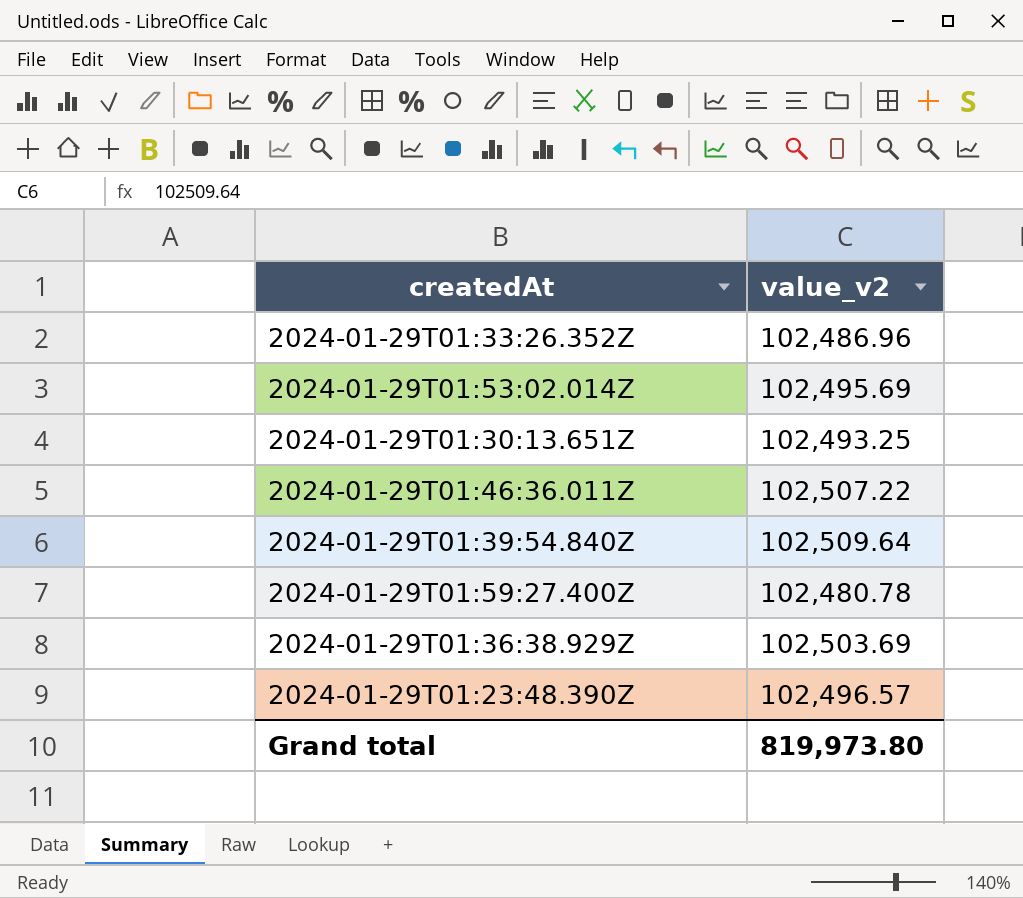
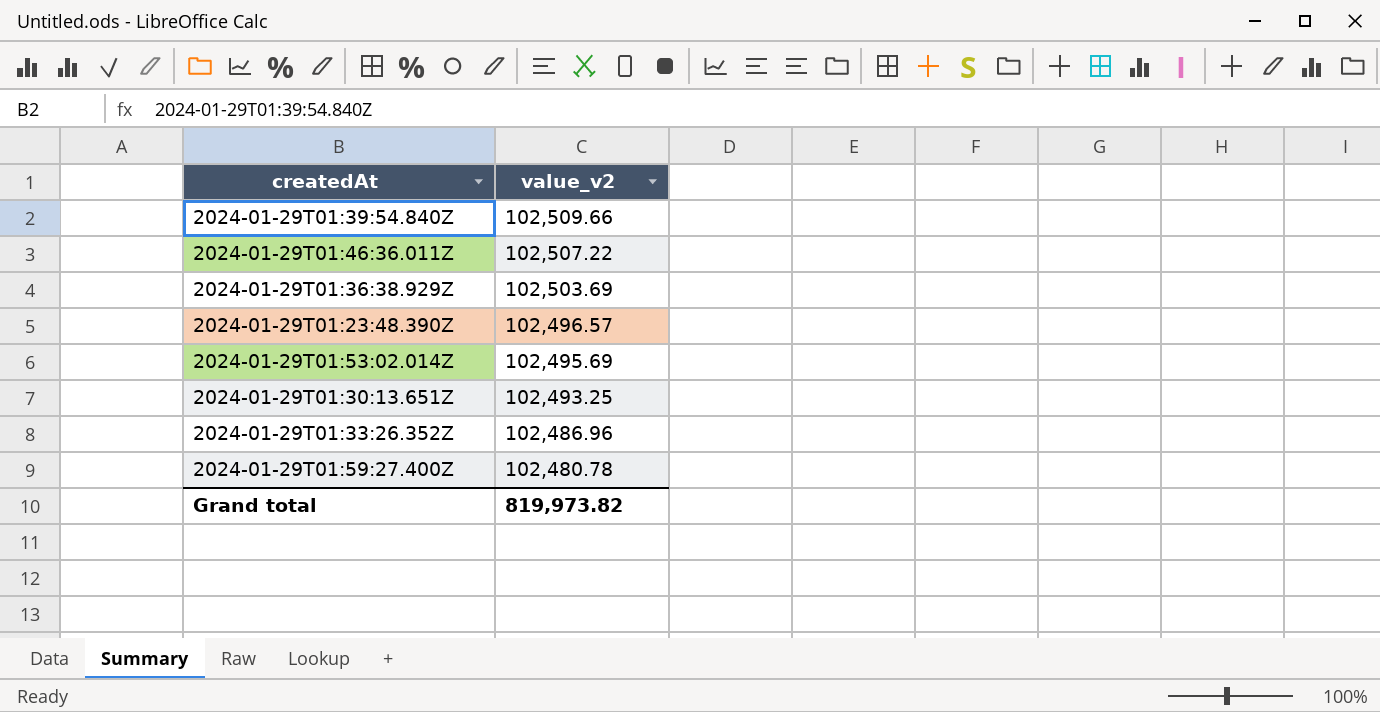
row order: none -> value_v2 descending
2024-01-29T01:39:54.840Z | value_v2: 102,509.64 -> 102,509.66
Grand total | value_v2: 819,973.80 -> 819,973.82

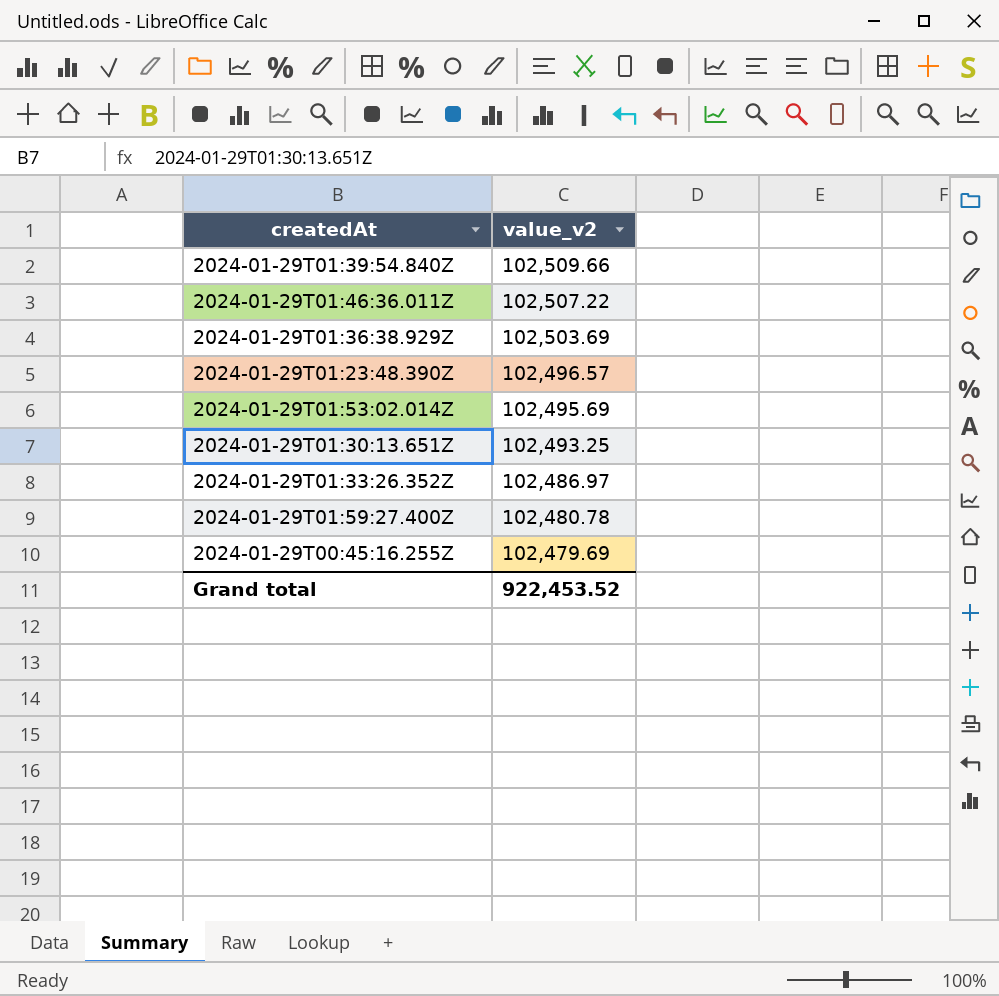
2024-01-29T01:33:26.352Z | value_v2: 102,486.96 -> 102,486.97
row 2024-01-29T00:45:16.255Z: none -> 102,479.69
Grand total | value_v2: 819,973.82 -> 922,453.52

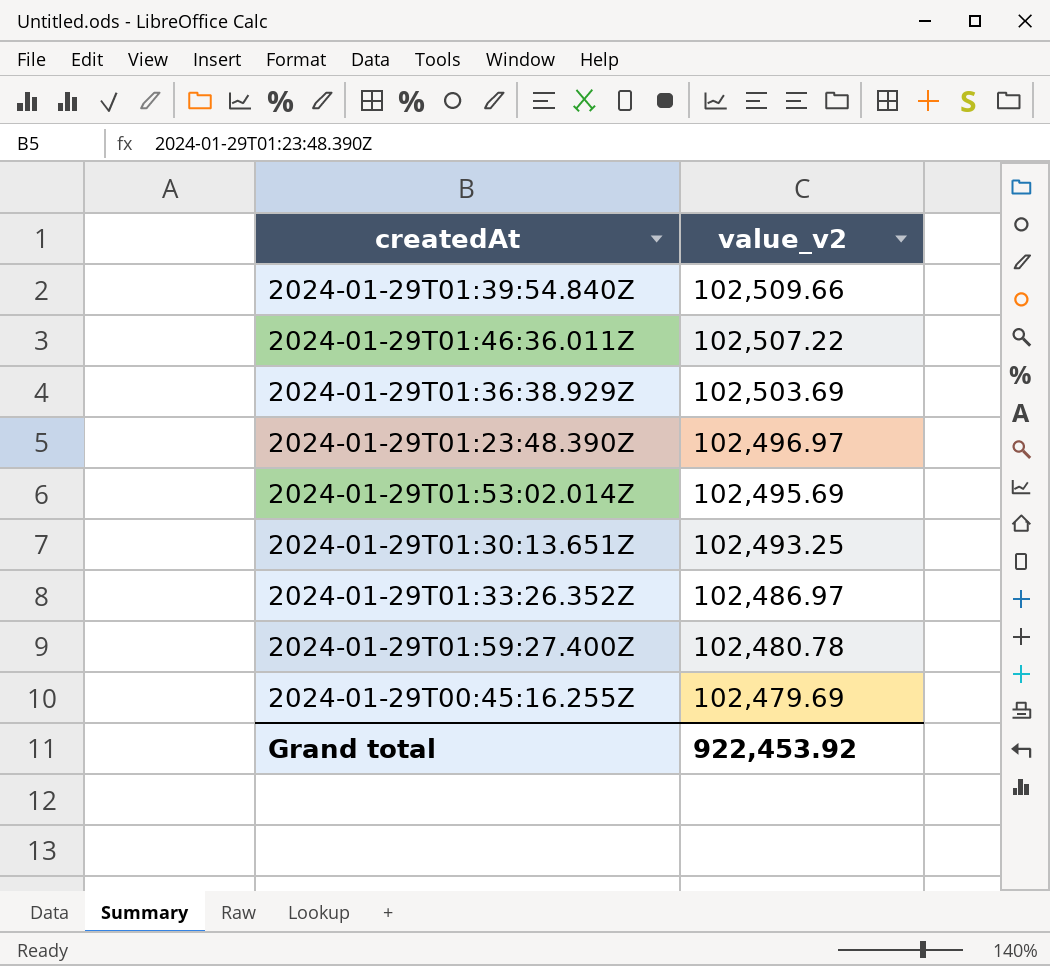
2024-01-29T01:23:48.390Z | value_v2: 102,496.57 -> 102,496.97
Grand total | value_v2: 922,453.52 -> 922,453.92

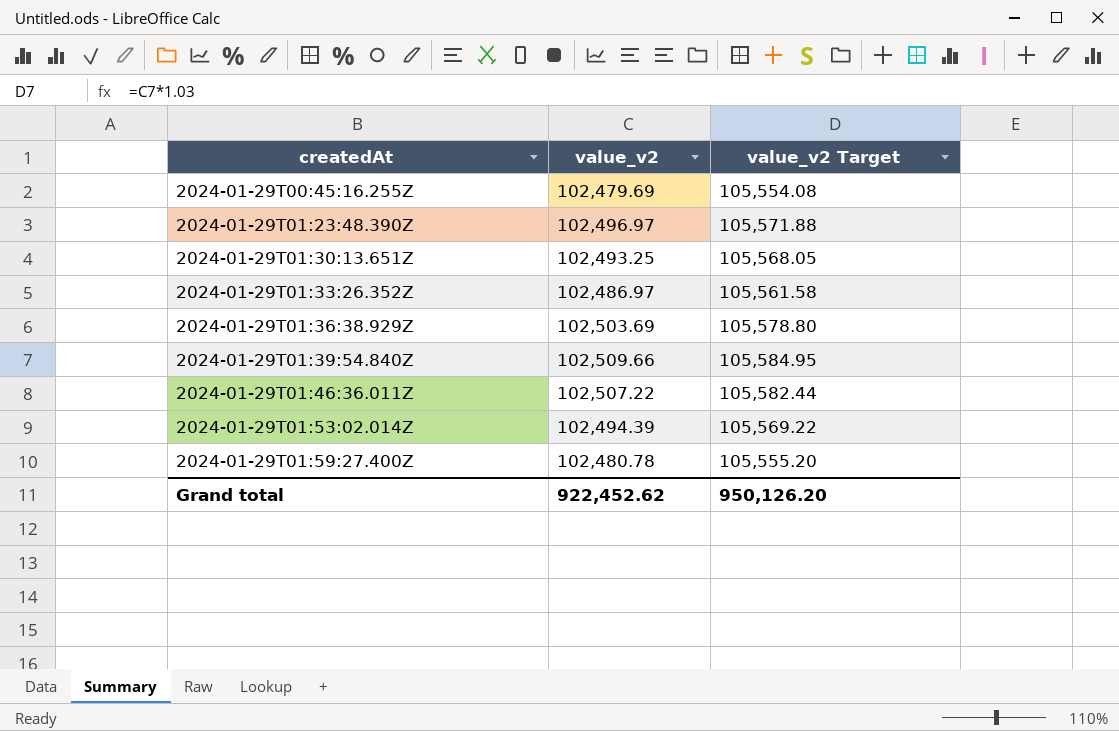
row order: value_v2 descending -> createdAt ascending
column value_v2 Target | formula: none -> [value_v2] * 1.03
2024-01-29T01:53:02.014Z | value_v2: 102,495.69 -> 102,494.39
Grand total | value_v2: 922,453.92 -> 922,452.62

